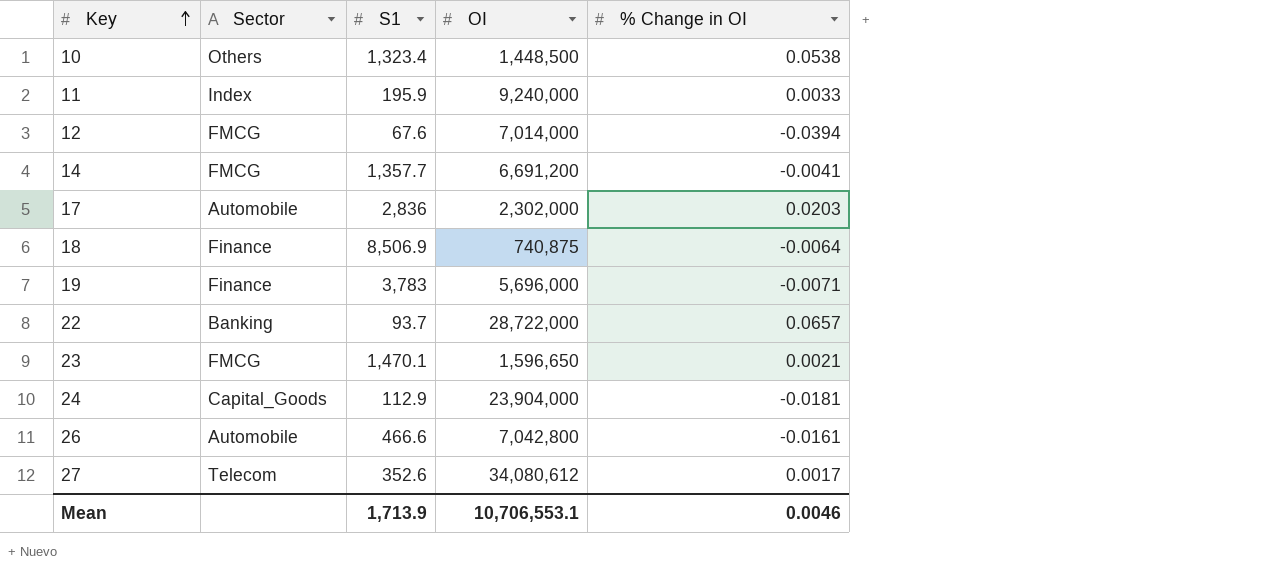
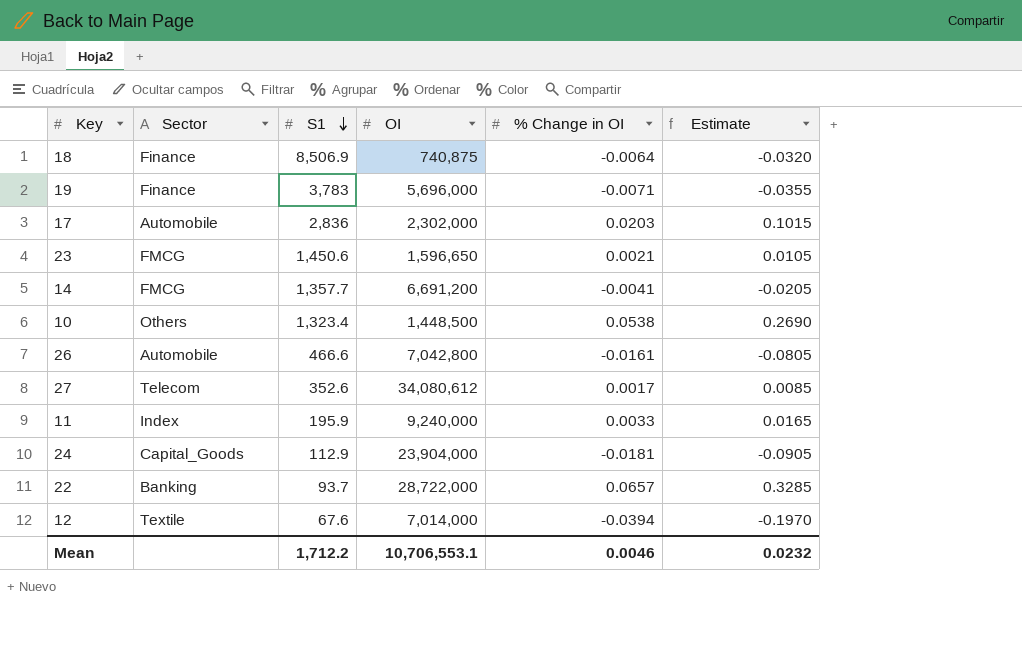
row order: Key ascending -> S1 descending
column Estimate | formula: none -> [% Change in OI] * 5
23 | S1: 1,470.1 -> 1,450.6
12 | Sector: FMCG -> Textile
Mean | S1: 1,713.9 -> 1,712.2

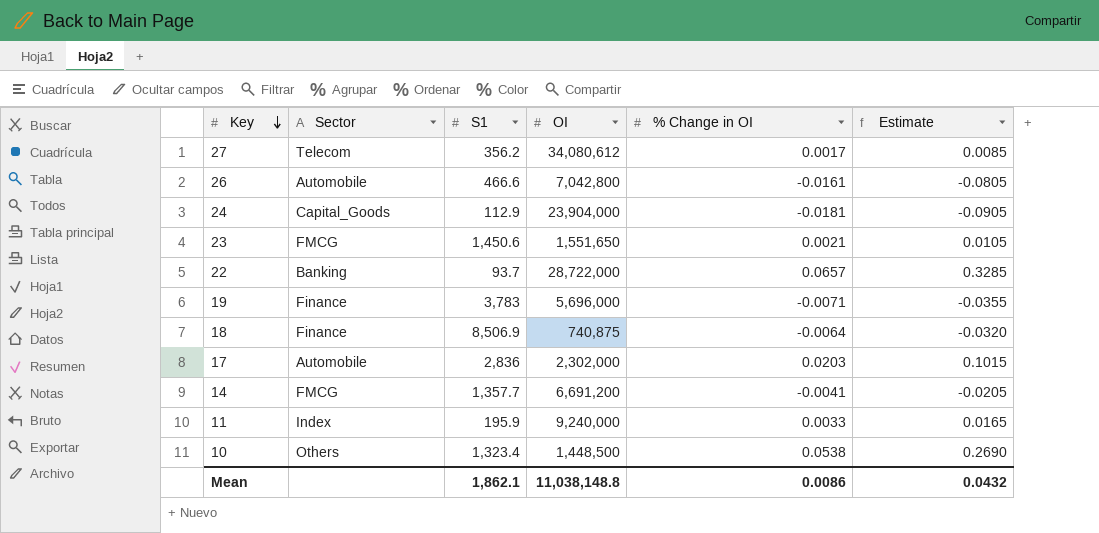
row order: S1 descending -> Key descending
row 12: Textile | 67.6 | 7,014,000 | -0.0394 | -0.1970 -> none
27 | S1: 352.6 -> 356.2
23 | OI: 1,596,650 -> 1,551,650
Mean | S1: 1,712.2 -> 1,862.1
Mean | OI: 10,706,553.1 -> 11,038,148.8
Mean | % Change in OI: 0.0046 -> 0.0086
Mean | Estimate: 0.0232 -> 0.0432

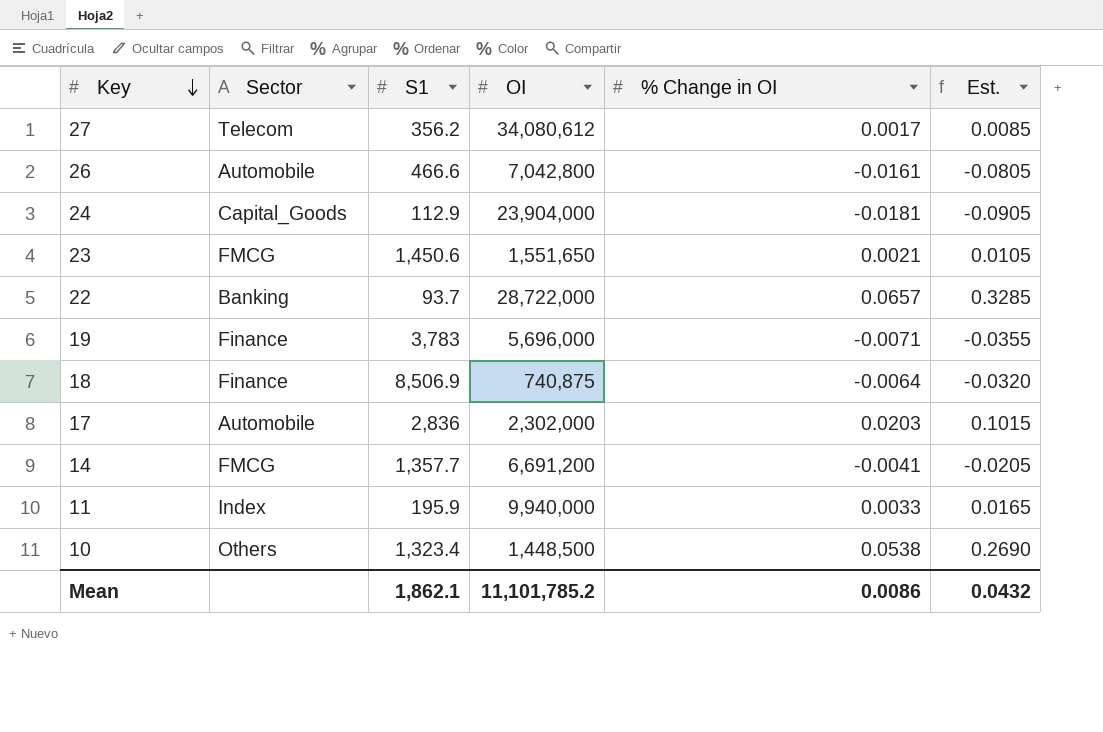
column name: Estimate -> Est.
11 | OI: 9,240,000 -> 9,940,000
Mean | OI: 11,038,148.8 -> 11,101,785.2

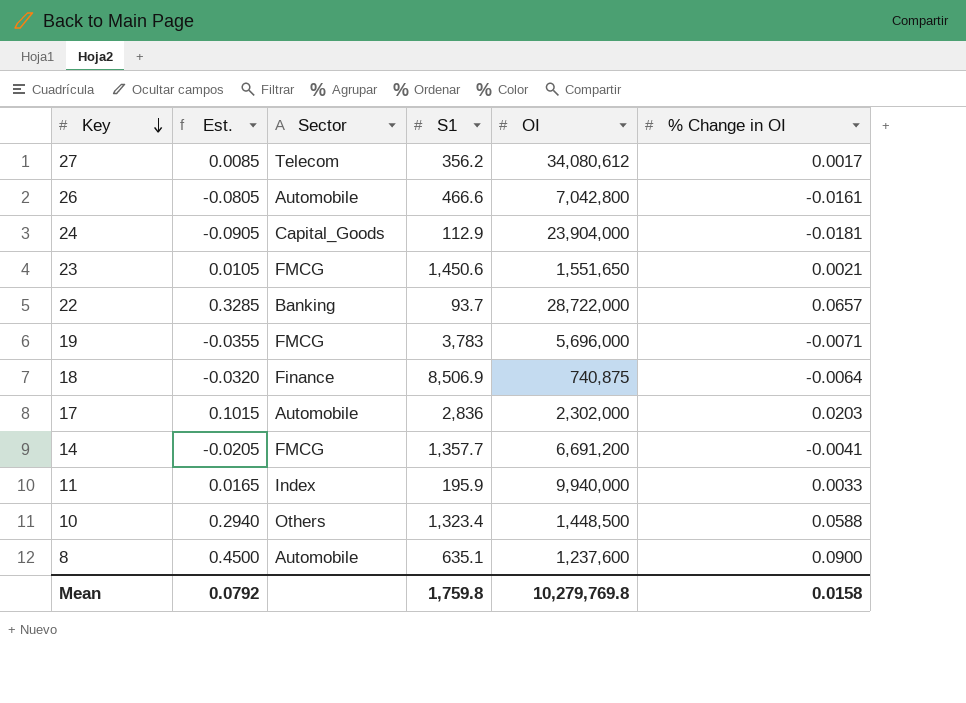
column Est. | position: 6 -> 2
19 | Sector: Finance -> FMCG
10 | Est.: 0.2690 -> 0.2940
10 | % Change in OI: 0.0538 -> 0.0588
row 8: none -> 0.4500 | Automobile | 635.1 | 1,237,600 | 0.0900
Mean | Est.: 0.0432 -> 0.0792
Mean | S1: 1,862.1 -> 1,759.8
Mean | OI: 11,101,785.2 -> 10,279,769.8
Mean | % Change in OI: 0.0086 -> 0.0158

